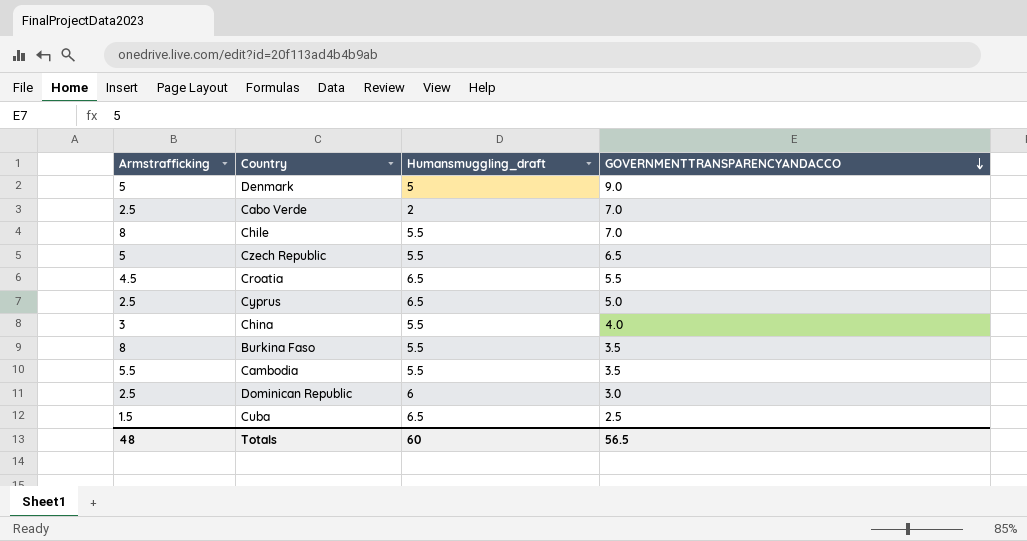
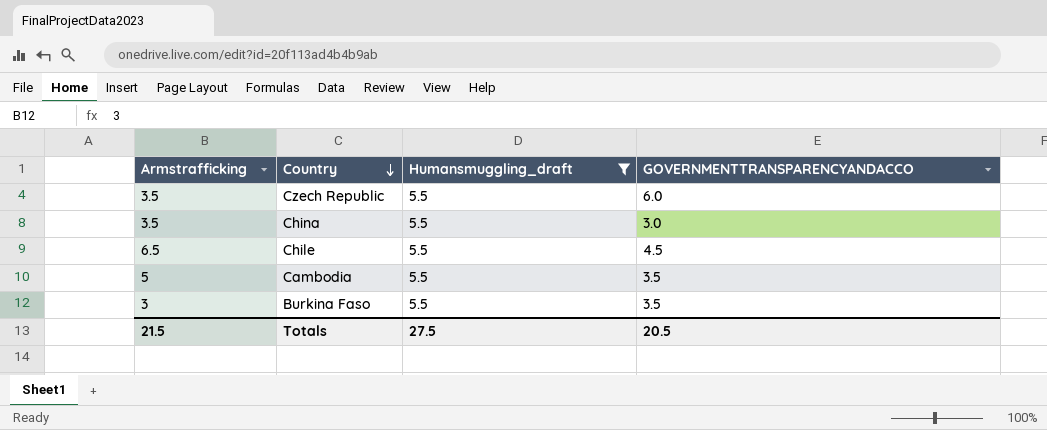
filter: none -> Humansmuggling_draft = 5.5
row order: GOVERNMENTTRANSPARENCYANDACCO descending -> Country descending
Czech Republic | Armstrafficking: 5 -> 3.5
Czech Republic | GOVERNMENTTRANSPARENCYANDACCO: 6.5 -> 6.0
China | Armstrafficking: 3 -> 3.5
China | GOVERNMENTTRANSPARENCYANDACCO: 4.0 -> 3.0
Chile | Armstrafficking: 8 -> 6.5
Chile | GOVERNMENTTRANSPARENCYANDACCO: 7.0 -> 4.5
Cambodia | Armstrafficking: 5.5 -> 5
Burkina Faso | Armstrafficking: 8 -> 3
Totals | Armstrafficking: 48 -> 21.5
Totals | Humansmuggling_draft: 60 -> 27.5
Totals | GOVERNMENTTRANSPARENCYANDACCO: 56.5 -> 20.5

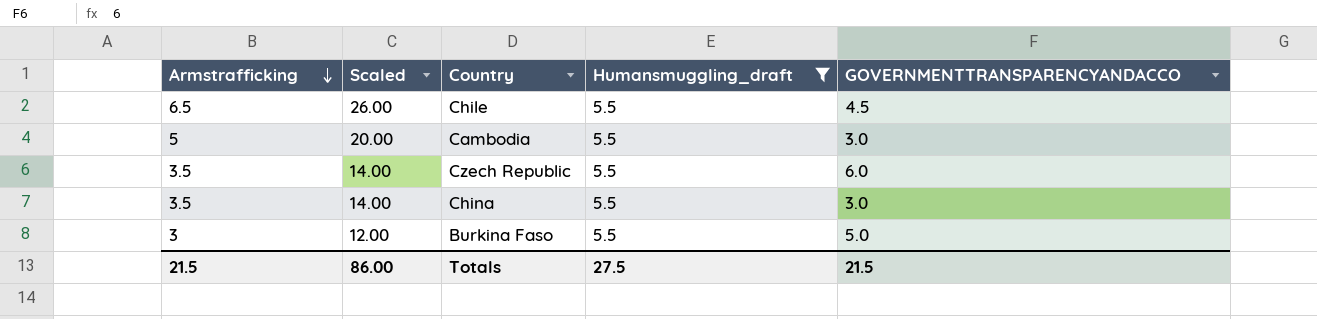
row order: Country descending -> Armstrafficking descending
column Scaled | formula: none -> [Armstrafficking] * 4
Cambodia | GOVERNMENTTRANSPARENCYANDACCO: 3.5 -> 3.0
Burkina Faso | GOVERNMENTTRANSPARENCYANDACCO: 3.5 -> 5.0
Totals | GOVERNMENTTRANSPARENCYANDACCO: 20.5 -> 21.5

